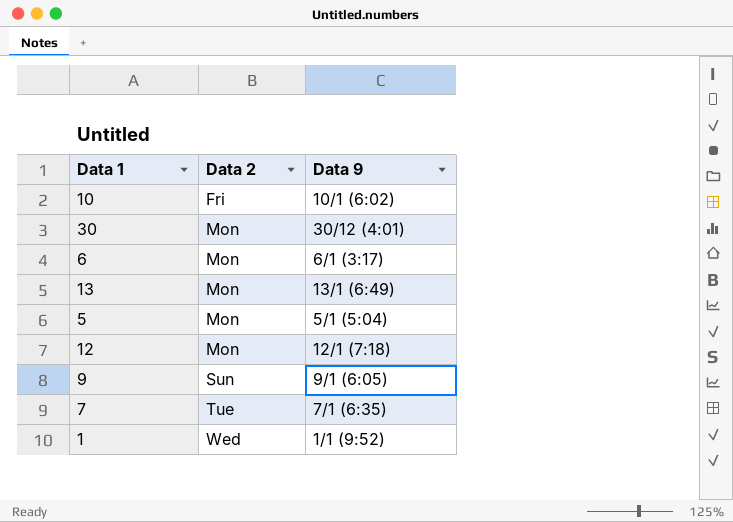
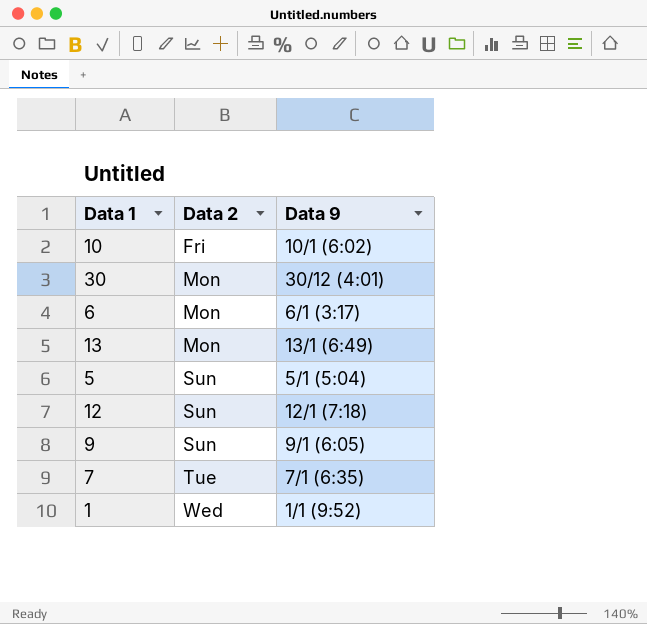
5 | Data 2: Mon -> Sun
12 | Data 2: Mon -> Sun

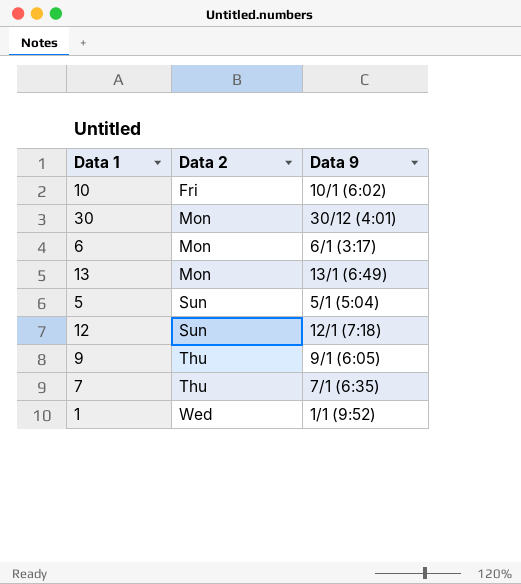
9 | Data 2: Sun -> Thu
7 | Data 2: Tue -> Thu

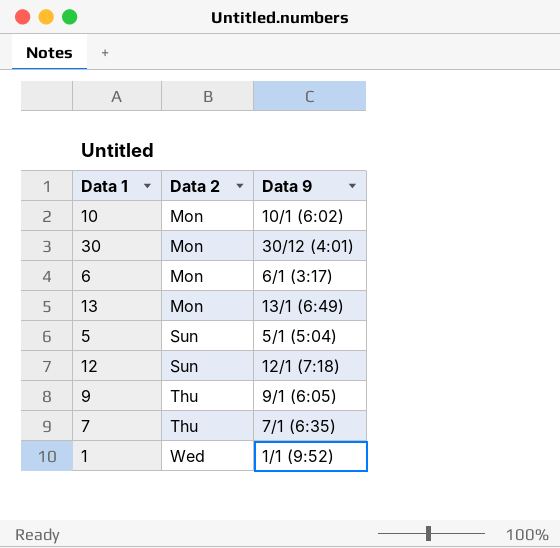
10 | Data 2: Fri -> Mon

